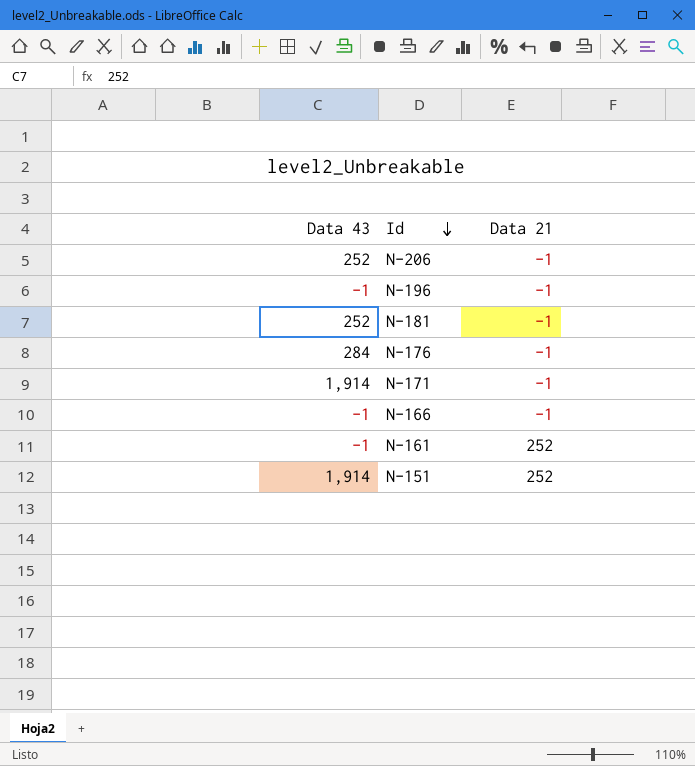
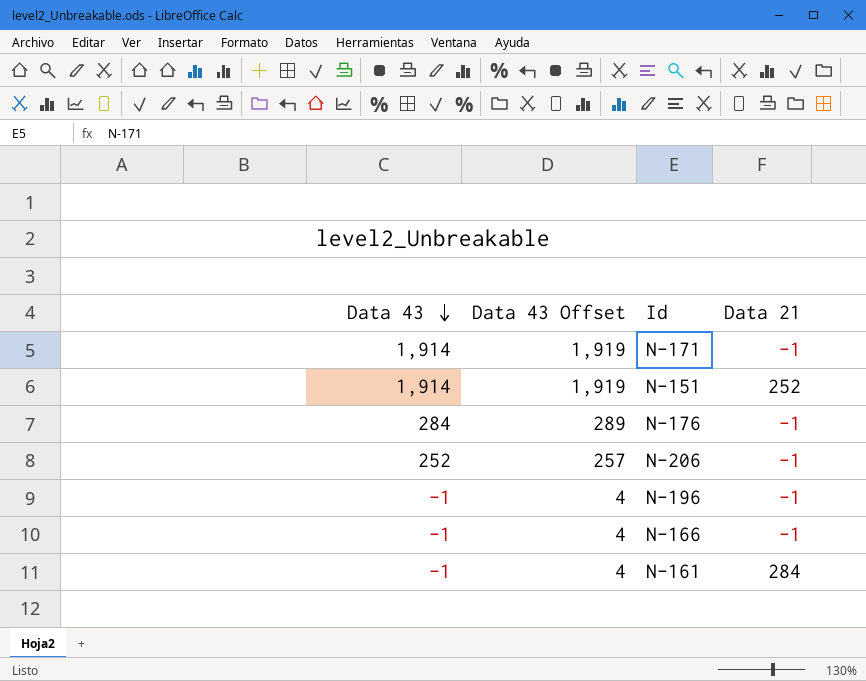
row order: Id descending -> Data 43 descending
column Data 43 Offset | formula: none -> [Data 43] + 5
row N-181: 252 | -1 -> none
N-161 | Data 21: 252 -> 284

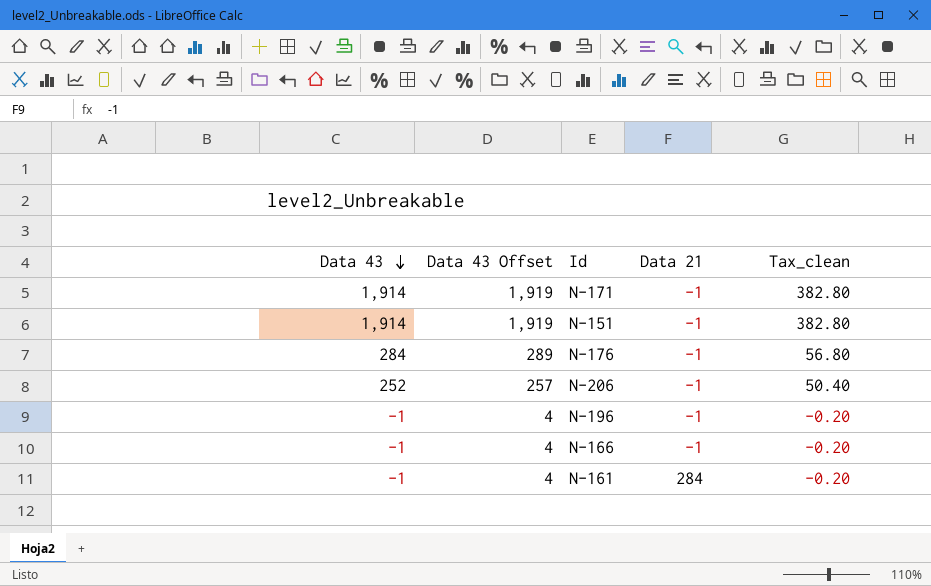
column Tax_clean | formula: none -> [Data 43] * 0.2
N-151 | Data 21: 252 -> -1

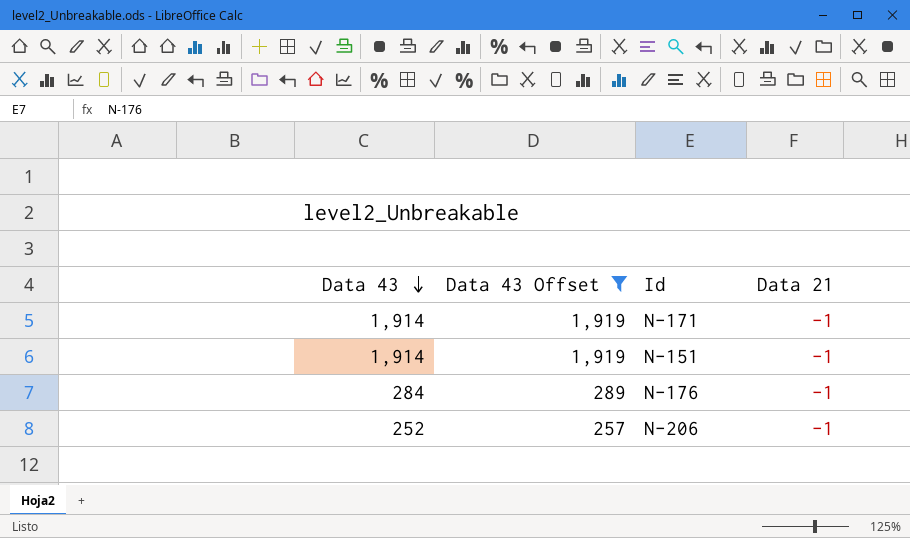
filter: none -> Data 43 Offset != 4
column Tax_clean | formula: [Data 43] * 0.2 -> none

